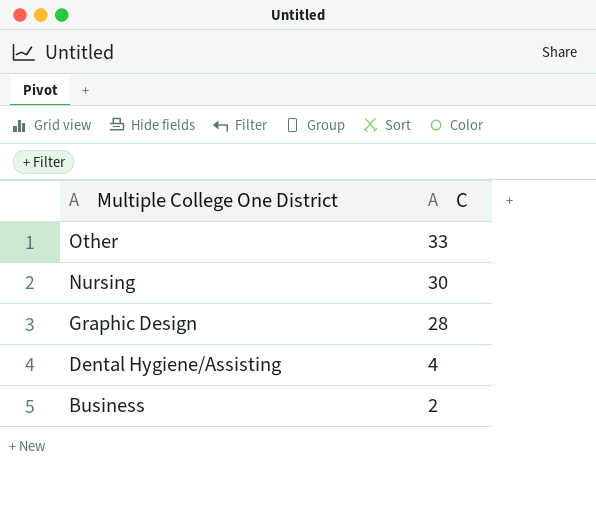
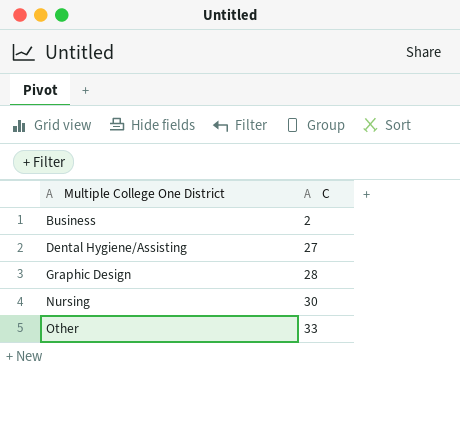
row order: Multiple College One District descending -> Multiple College One District ascending
Dental Hygiene/Assisting | C: 4 -> 27

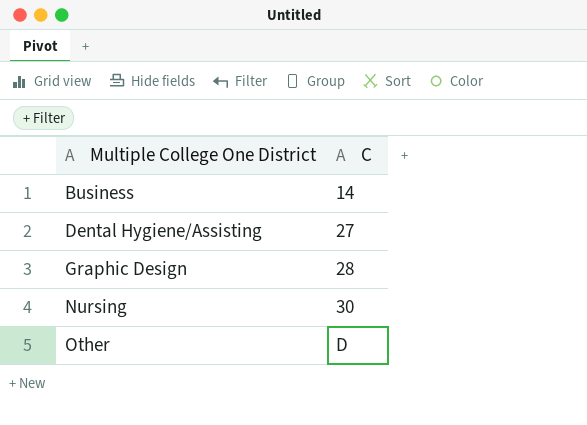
Business | C: 2 -> 14
Other | C: 33 -> D

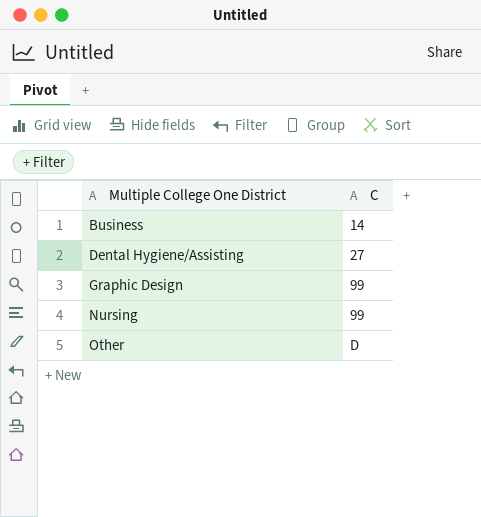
Graphic Design | C: 28 -> 99
Nursing | C: 30 -> 99

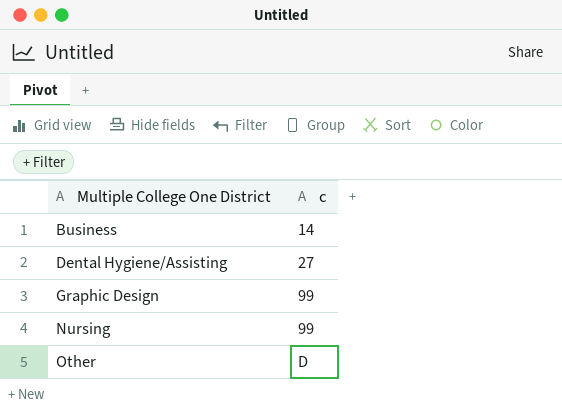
column name: C -> c

